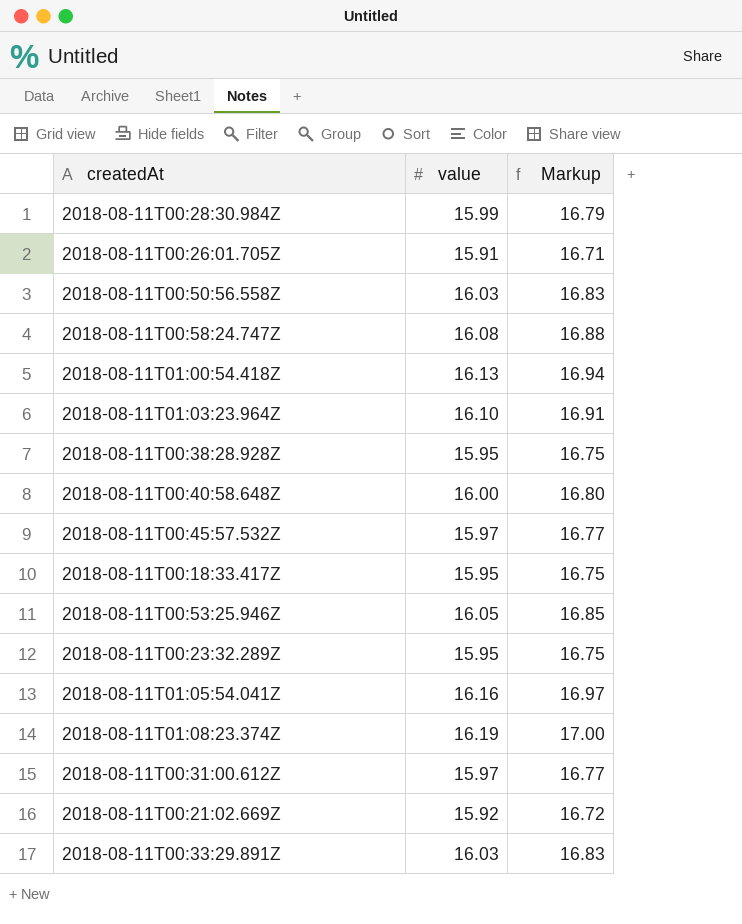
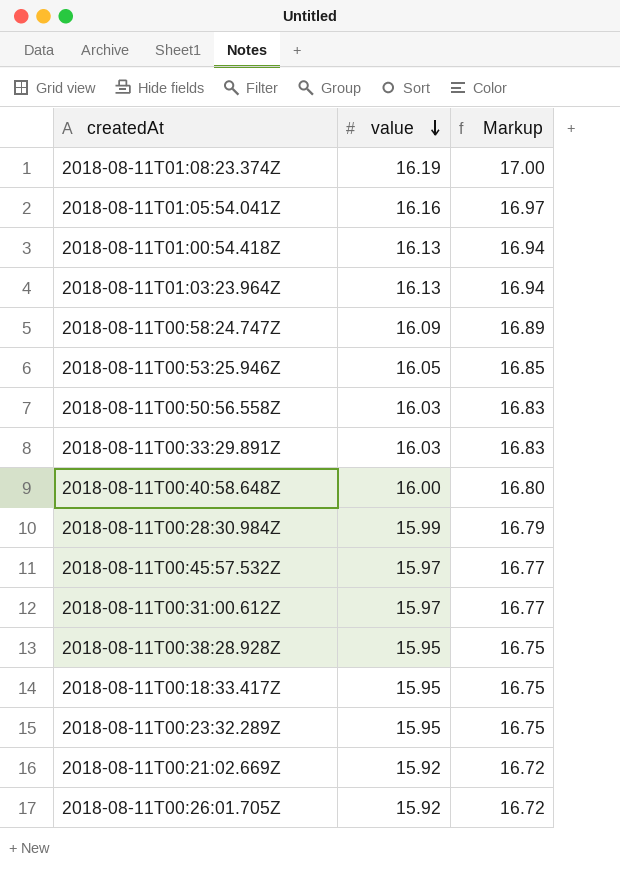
row order: none -> value descending
2018-08-11T01:03:23.964Z | value: 16.10 -> 16.13
2018-08-11T01:03:23.964Z | Markup: 16.91 -> 16.94
2018-08-11T00:58:24.747Z | value: 16.08 -> 16.09
2018-08-11T00:58:24.747Z | Markup: 16.88 -> 16.89
2018-08-11T00:26:01.705Z | value: 15.91 -> 15.92
2018-08-11T00:26:01.705Z | Markup: 16.71 -> 16.72

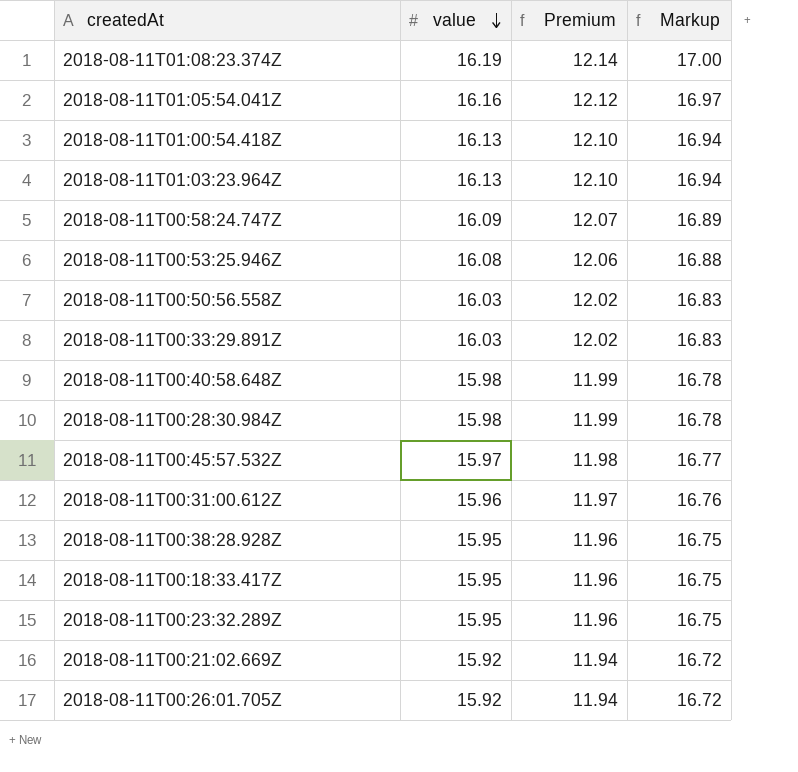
column Premium | formula: none -> [value] * 0.75
2018-08-11T00:53:25.946Z | value: 16.05 -> 16.08
2018-08-11T00:53:25.946Z | Markup: 16.85 -> 16.88
2018-08-11T00:40:58.648Z | value: 16.00 -> 15.98
2018-08-11T00:40:58.648Z | Markup: 16.80 -> 16.78
2018-08-11T00:28:30.984Z | value: 15.99 -> 15.98
2018-08-11T00:28:30.984Z | Markup: 16.79 -> 16.78
2018-08-11T00:31:00.612Z | value: 15.97 -> 15.96
2018-08-11T00:31:00.612Z | Markup: 16.77 -> 16.76

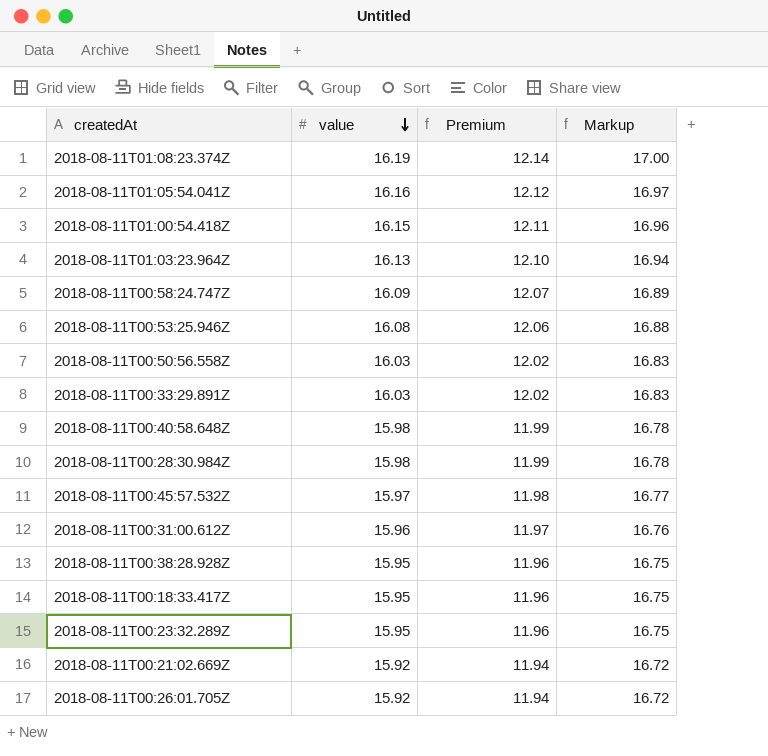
2018-08-11T01:00:54.418Z | value: 16.13 -> 16.15
2018-08-11T01:00:54.418Z | Premium: 12.10 -> 12.11
2018-08-11T01:00:54.418Z | Markup: 16.94 -> 16.96

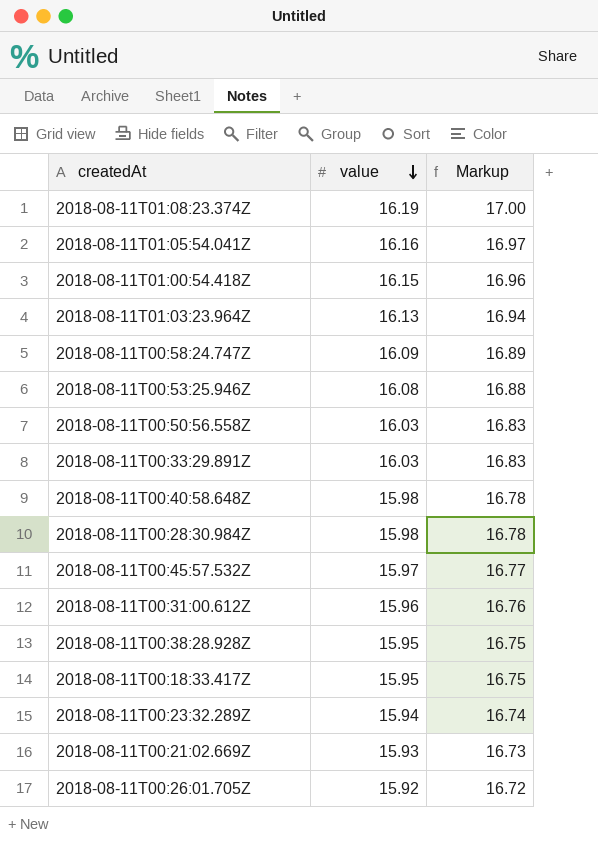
column Premium | formula: [value] * 0.75 -> none
2018-08-11T00:23:32.289Z | value: 15.95 -> 15.94
2018-08-11T00:23:32.289Z | Markup: 16.75 -> 16.74
2018-08-11T00:21:02.669Z | value: 15.92 -> 15.93
2018-08-11T00:21:02.669Z | Markup: 16.72 -> 16.73

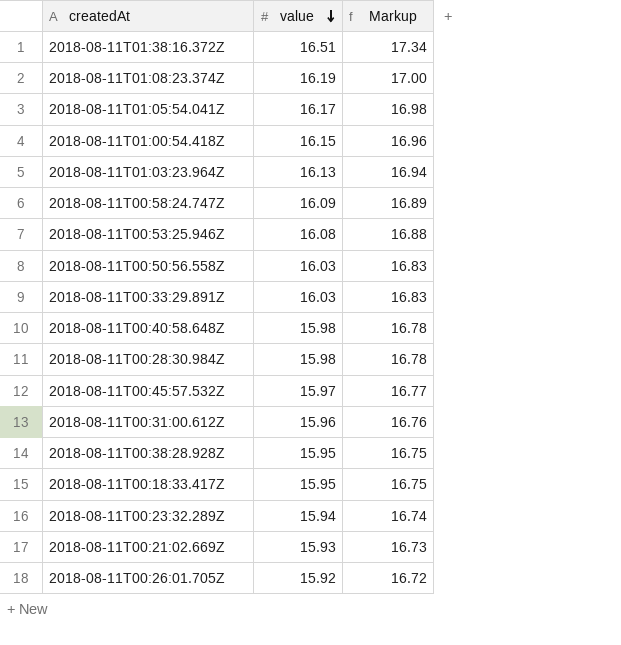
row 2018-08-11T01:38:16.372Z: none -> 16.51 | 17.34
2018-08-11T01:05:54.041Z | value: 16.16 -> 16.17
2018-08-11T01:05:54.041Z | Markup: 16.97 -> 16.98

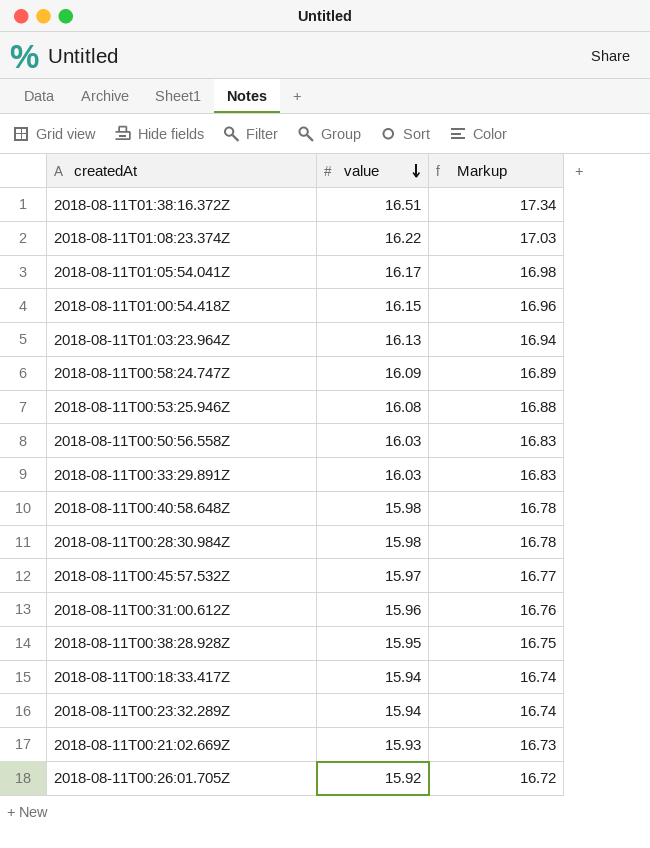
2018-08-11T01:08:23.374Z | value: 16.19 -> 16.22
2018-08-11T01:08:23.374Z | Markup: 17.00 -> 17.03
2018-08-11T00:18:33.417Z | value: 15.95 -> 15.94
2018-08-11T00:18:33.417Z | Markup: 16.75 -> 16.74

